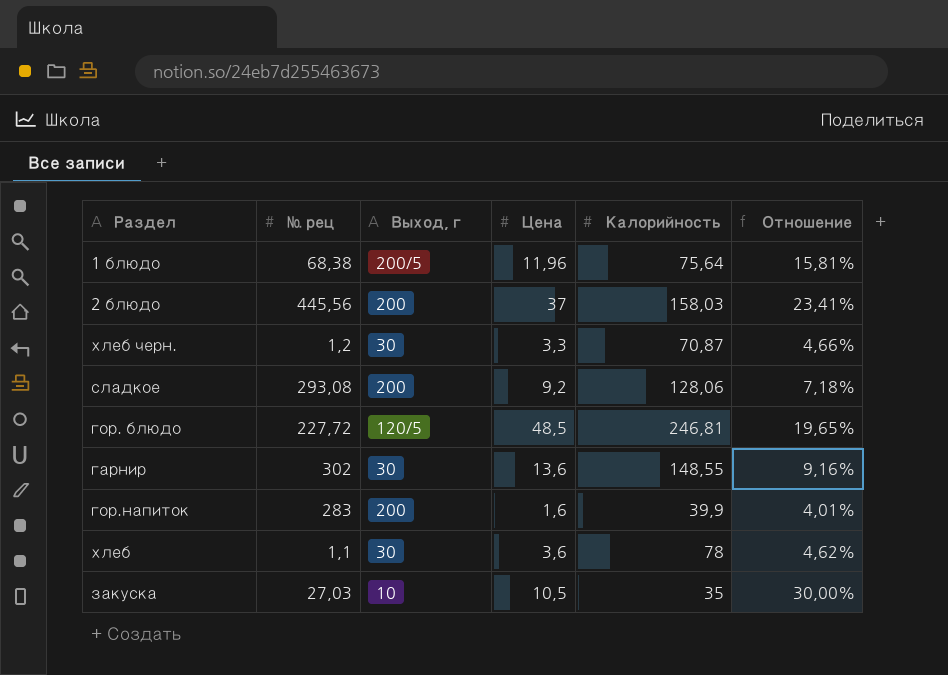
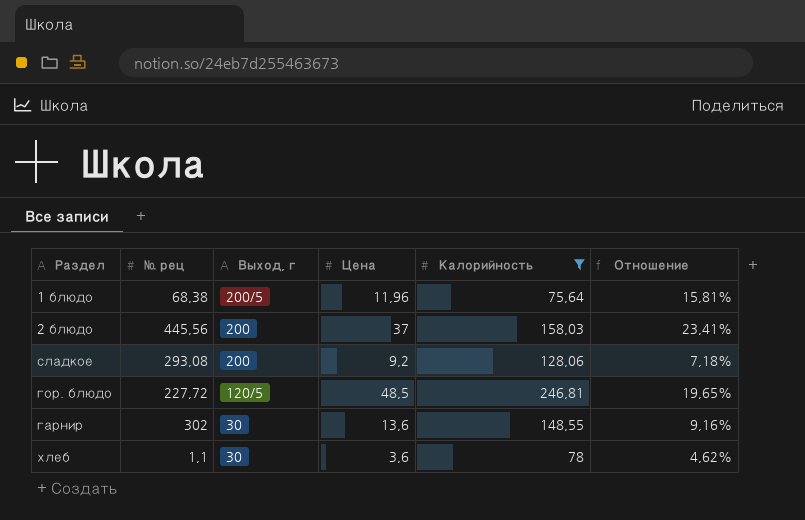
filter: none -> Калорийность >= 75,64

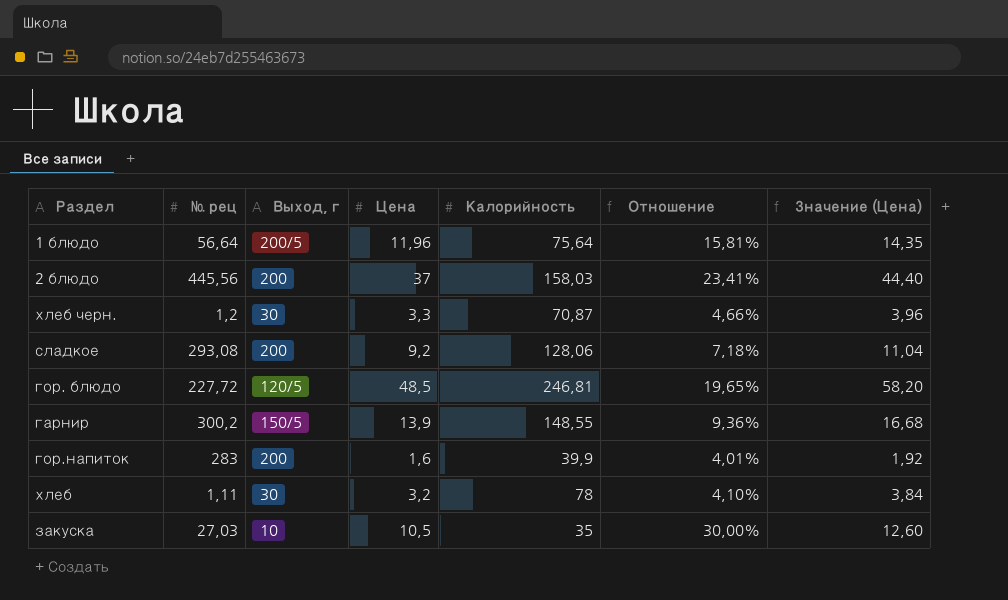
filter: Калорийность >= 75,64 -> none
column Значение (Цена) | formula: none -> [Цена] * 1,2
1 блюдо | № рец: 68,38 -> 56,64
гарнир | № рец: 302 -> 300,2
гарнир | Выход, г: 30 -> 150/5
гарнир | Цена: 13,6 -> 13,9
гарнир | Отношение: 9,16% -> 9,36%
хлеб | № рец: 1,1 -> 1,11
хлеб | Цена: 3,6 -> 3,2
хлеб | Отношение: 4,62% -> 4,10%

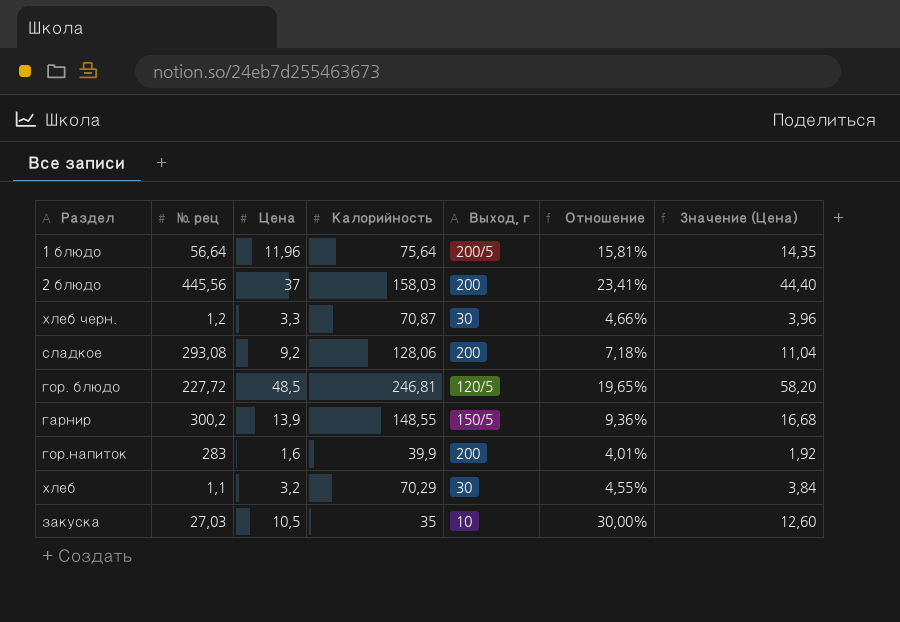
column Выход, г | position: 3 -> 5
хлеб | № рец: 1,11 -> 1,1
хлеб | Калорийность: 78 -> 70,29
хлеб | Отношение: 4,10% -> 4,55%

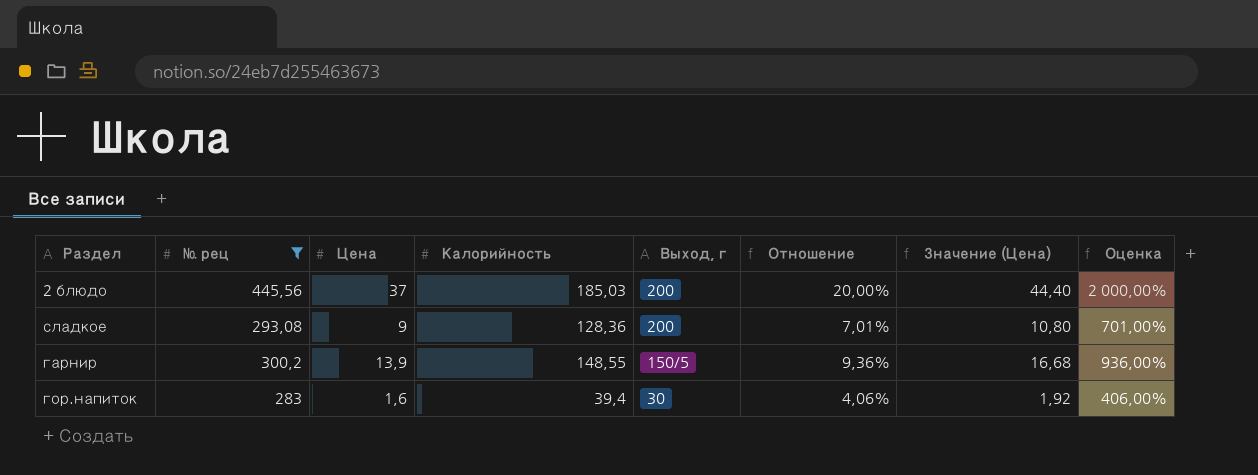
filter: none -> № рец >= 283
column Оценка | formula: none -> [Отношение] * 100
2 блюдо | Калорийность: 158,03 -> 185,03
2 блюдо | Отношение: 23,41% -> 20,00%
сладкое | Цена: 9,2 -> 9
сладкое | Калорийность: 128,06 -> 128,36
сладкое | Отношение: 7,18% -> 7,01%
сладкое | Значение (Цена): 11,04 -> 10,80
гор.напиток | Калорийность: 39,9 -> 39,4
гор.напиток | Выход, г: 200 -> 30
гор.напиток | Отношение: 4,01% -> 4,06%

